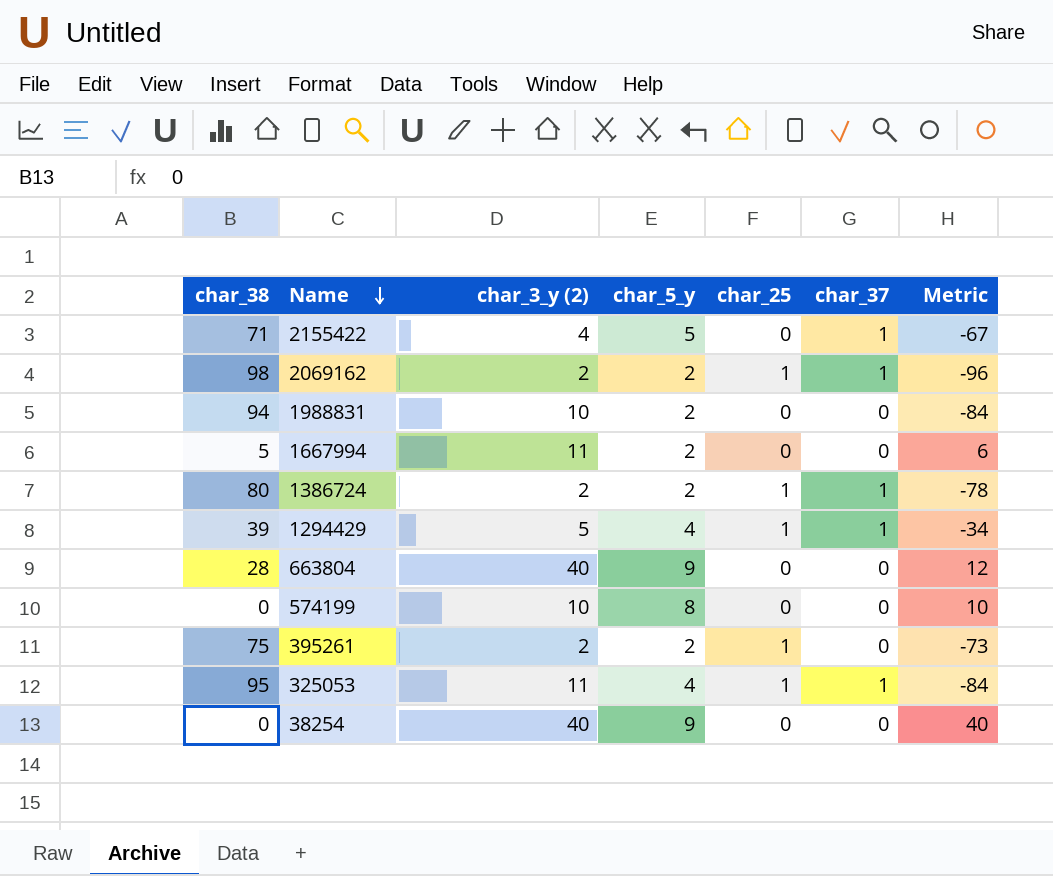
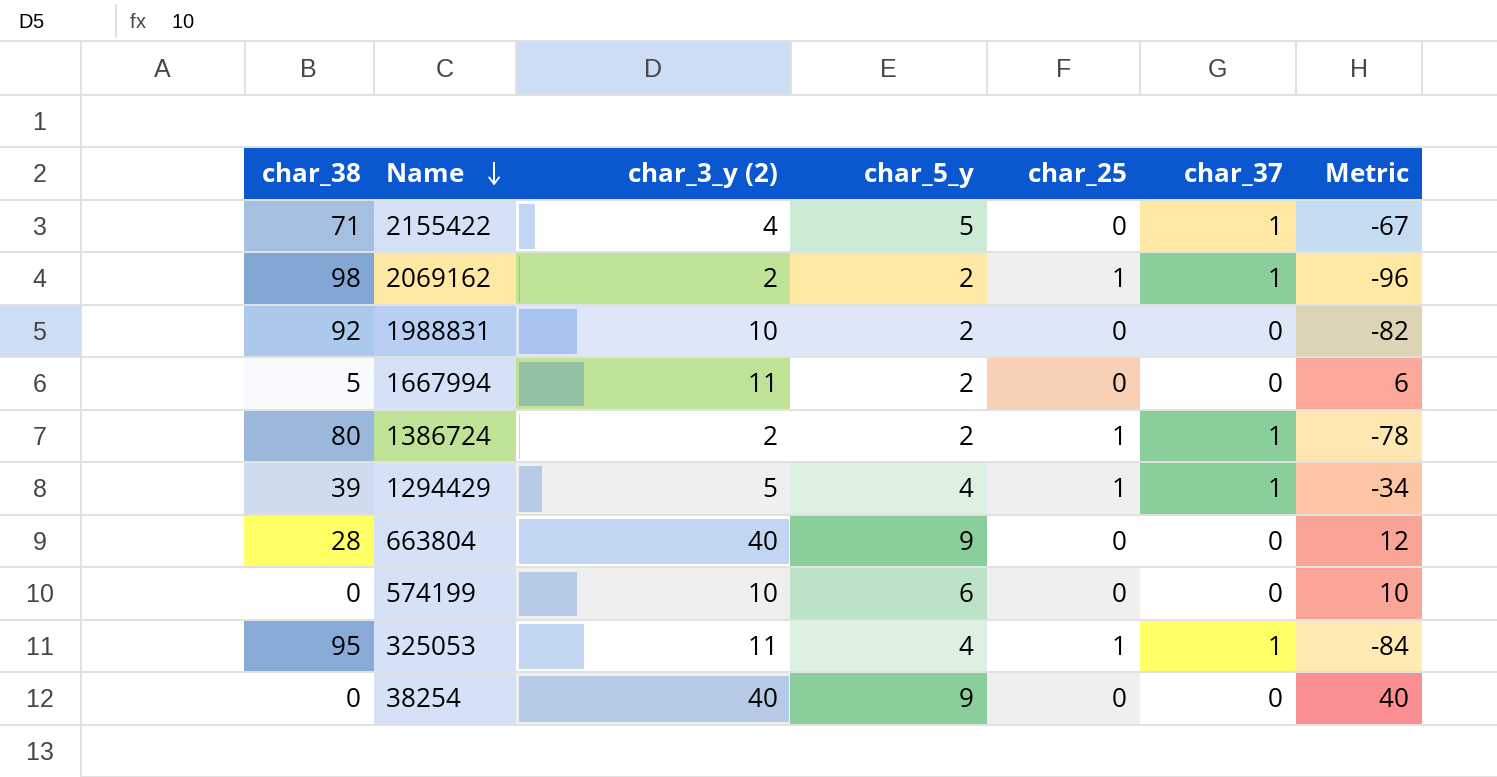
row 395261: 75 | 2 | 2 | 1 | 0 | -73 -> none
1988831 | char_38: 94 -> 92
1988831 | Metric: -84 -> -82
574199 | char_5_y: 8 -> 6

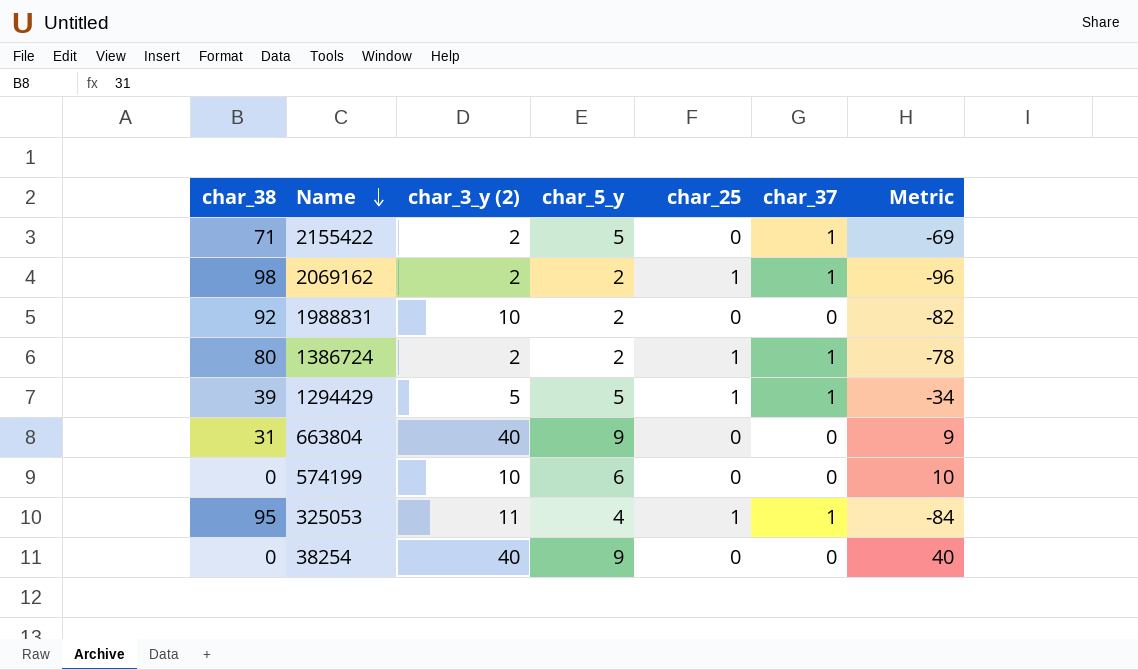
row 1667994: 5 | 11 | 2 | 0 | 0 | 6 -> none
2155422 | char_3_y (2): 4 -> 2
2155422 | Metric: -67 -> -69
1294429 | char_5_y: 4 -> 5
663804 | char_38: 28 -> 31
663804 | Metric: 12 -> 9

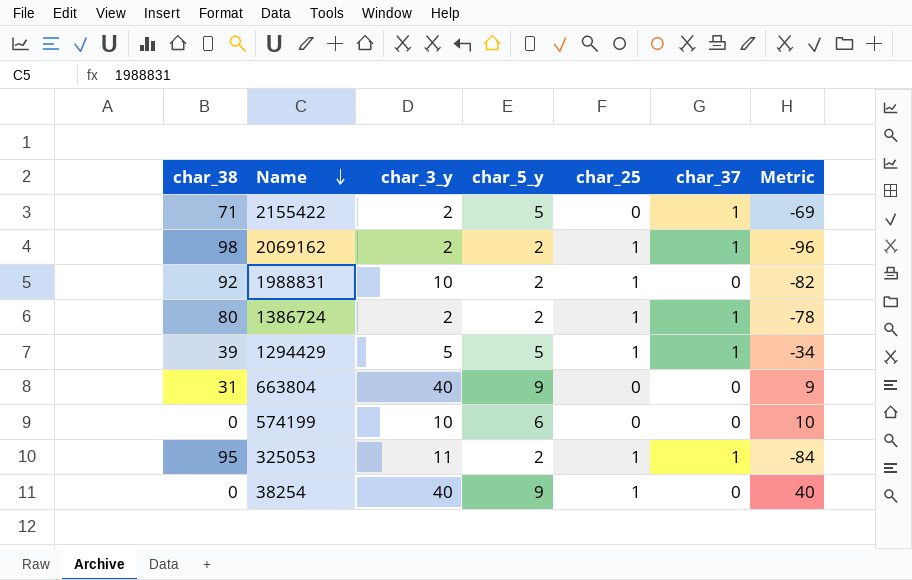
column name: char_3_y (2) -> char_3_y
1988831 | char_25: 0 -> 1
325053 | char_5_y: 4 -> 2
38254 | char_25: 0 -> 1

